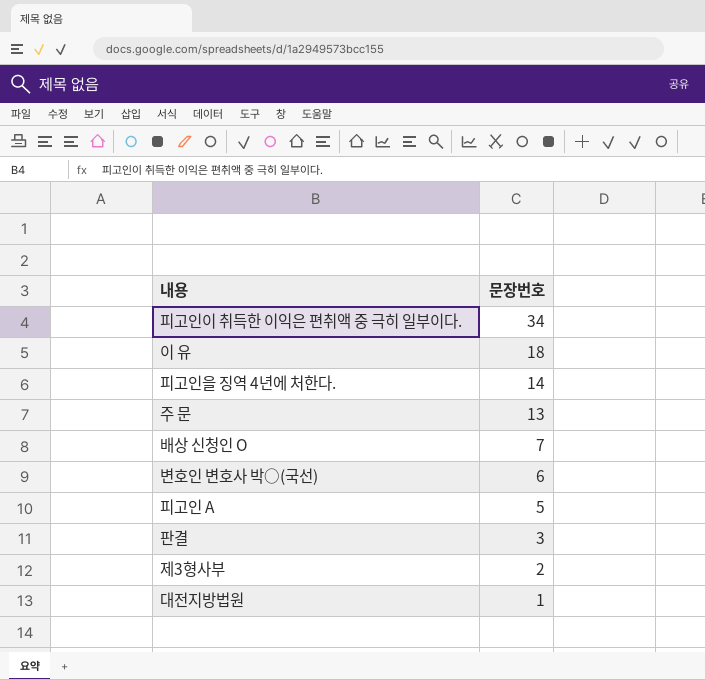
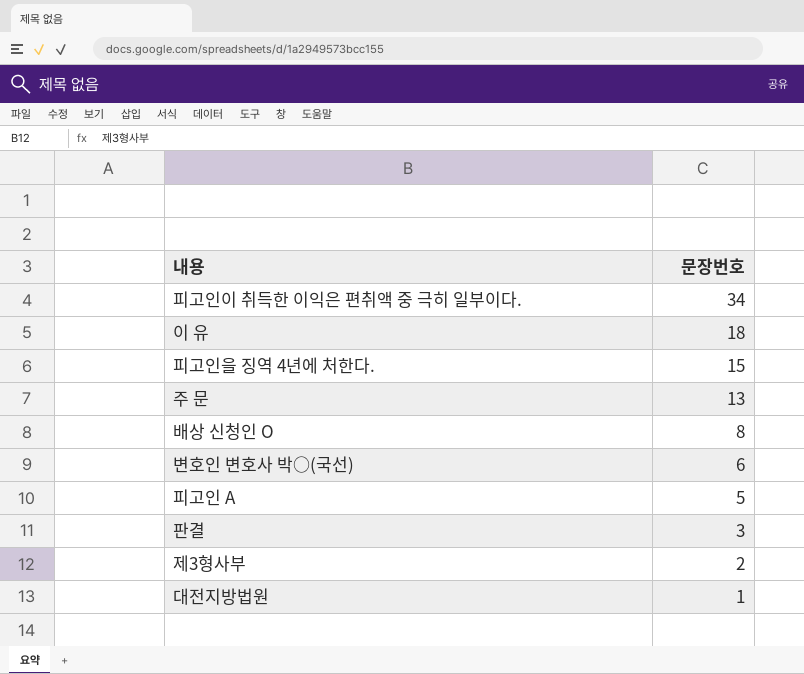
피고인을 징역 4년에 처한다. | 문장번호: 14 -> 15
배상 신청인 O | 문장번호: 7 -> 8

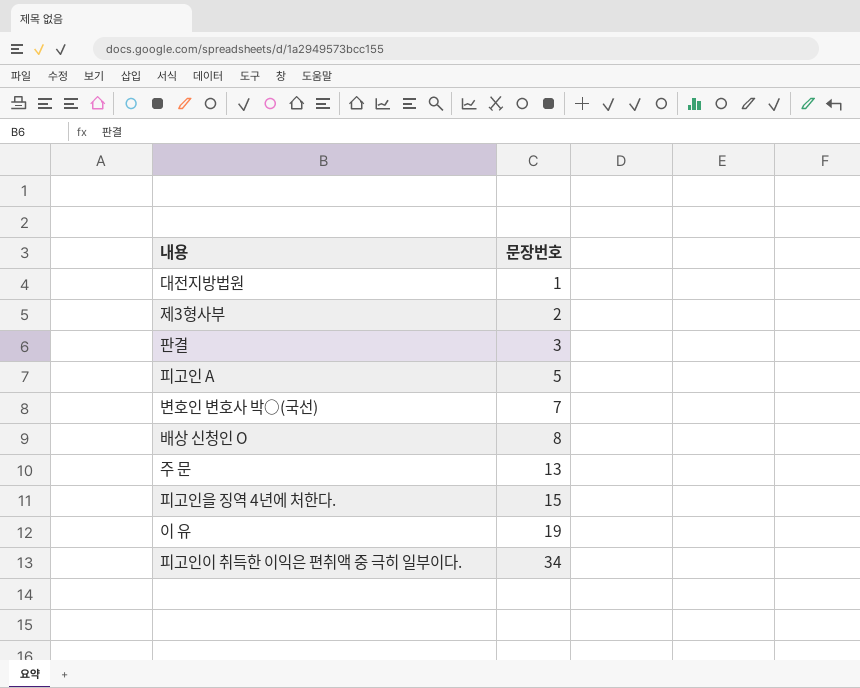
row order: 문장번호 descending -> 문장번호 ascending
변호인 변호사 박○(국선) | 문장번호: 6 -> 7
이 유 | 문장번호: 18 -> 19

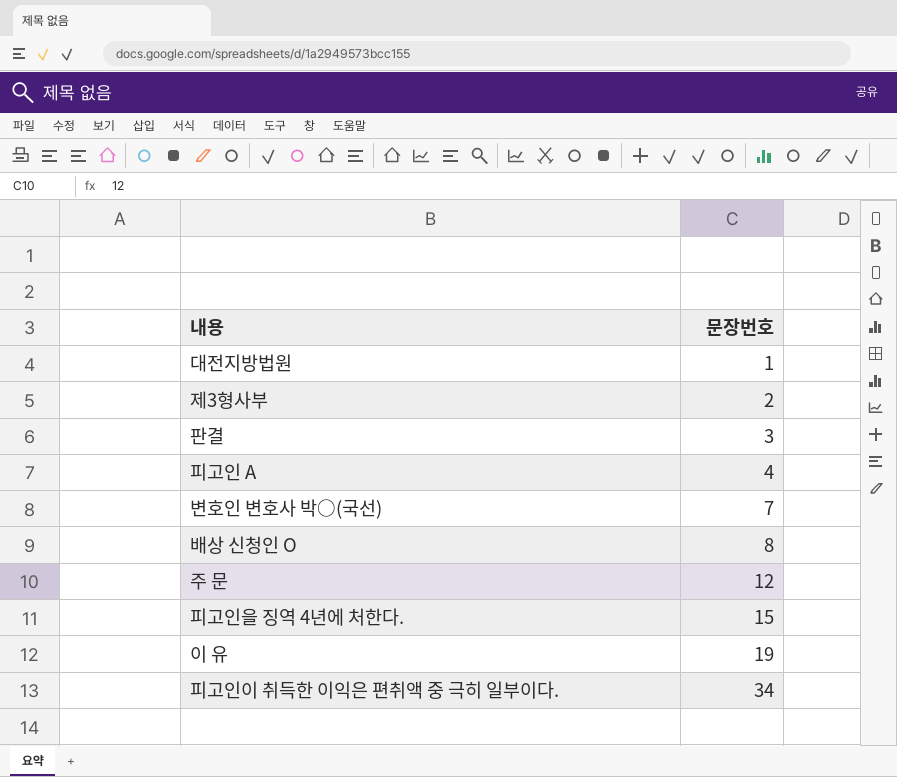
피고인 A | 문장번호: 5 -> 4
주 문 | 문장번호: 13 -> 12

